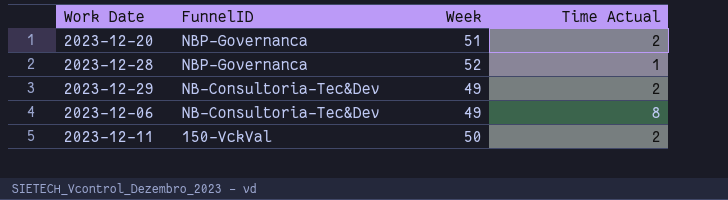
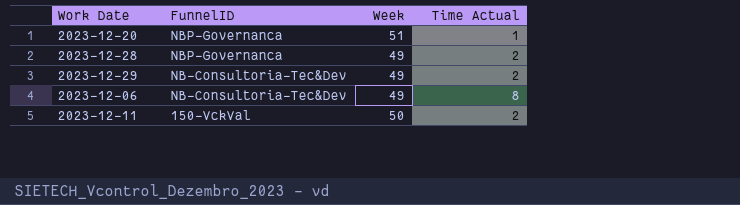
2023-12-20 | Time Actual: 2 -> 1
2023-12-28 | Week: 52 -> 49
2023-12-28 | Time Actual: 1 -> 2

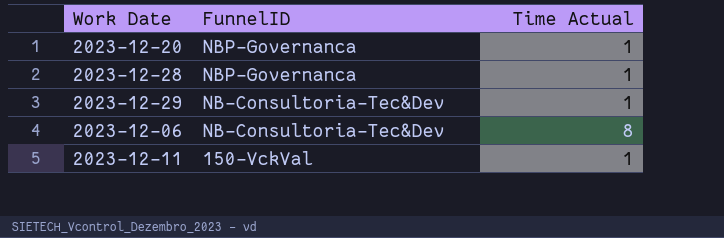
column Week | position: 3 -> none
2023-12-28 | Time Actual: 2 -> 1
2023-12-29 | Time Actual: 2 -> 1
2023-12-11 | Time Actual: 2 -> 1

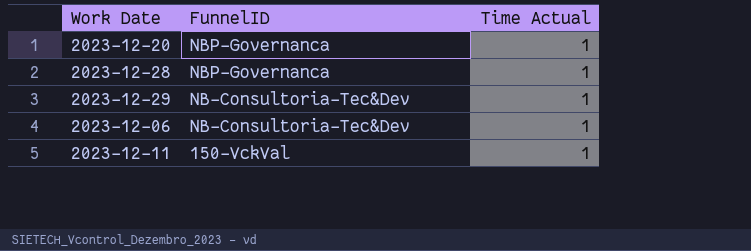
2023-12-06 | Time Actual: 8 -> 1

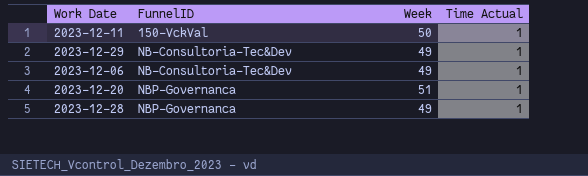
row order: FunnelID descending -> FunnelID ascending
column Week | position: none -> 3

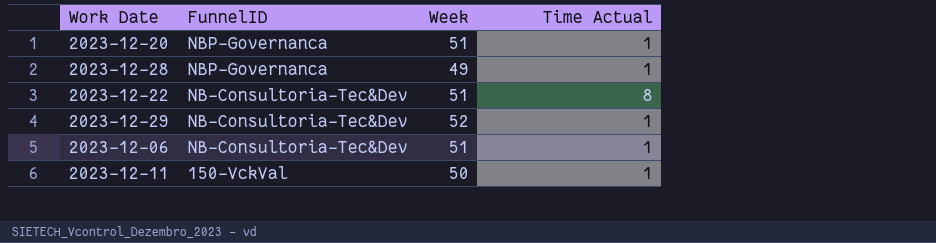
row order: FunnelID ascending -> FunnelID descending
row 2023-12-22: none -> NB-Consultoria-Tec&Dev | 51 | 8
2023-12-29 | Week: 49 -> 52
2023-12-06 | Week: 49 -> 51

